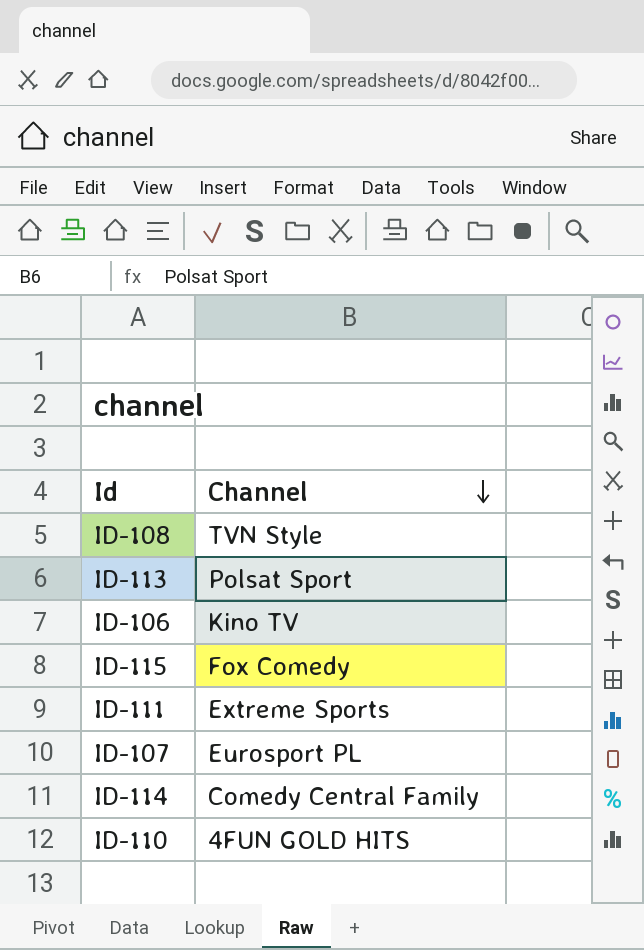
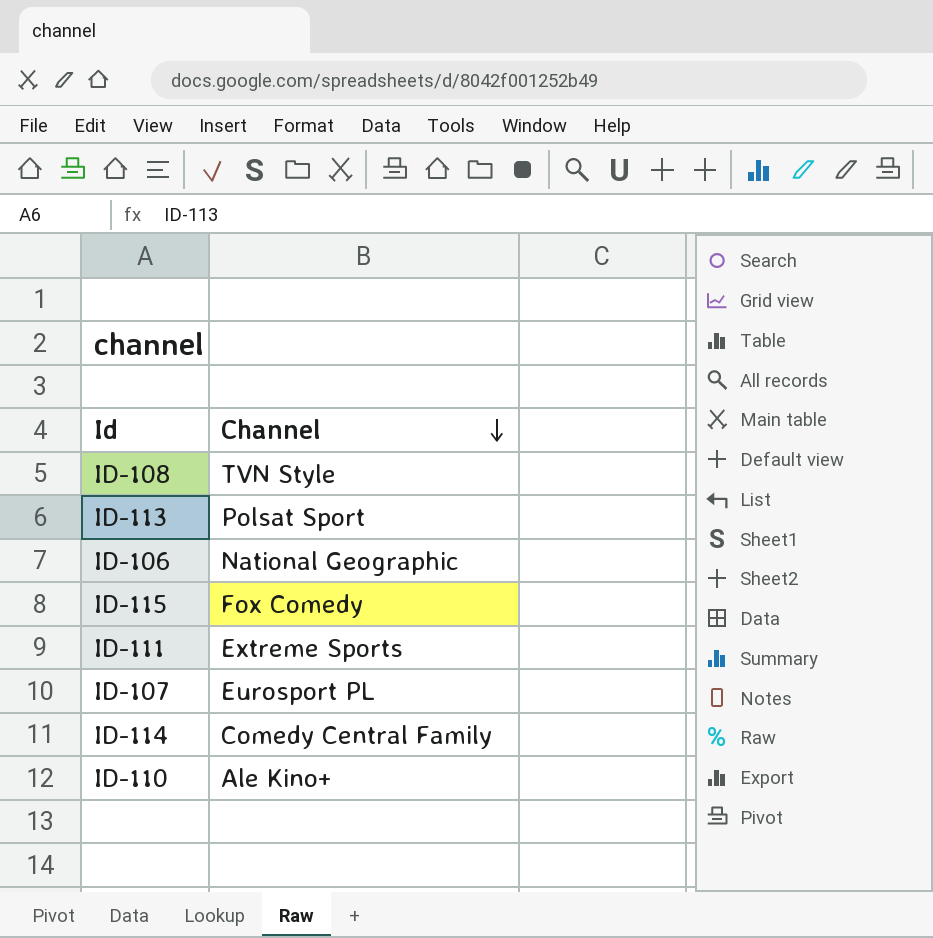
ID-106 | Channel: Kino TV -> National Geographic
ID-110 | Channel: 4FUN GOLD HITS -> Ale Kino+

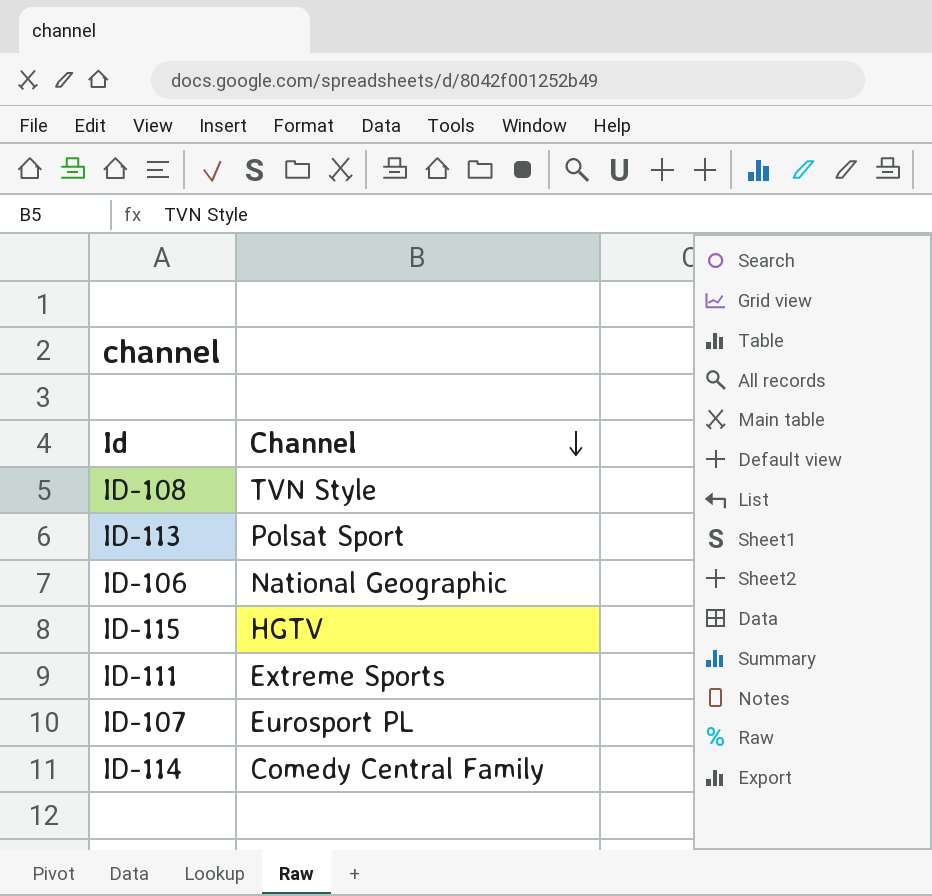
row ID-110: Ale Kino+ -> none
ID-115 | Channel: Fox Comedy -> HGTV

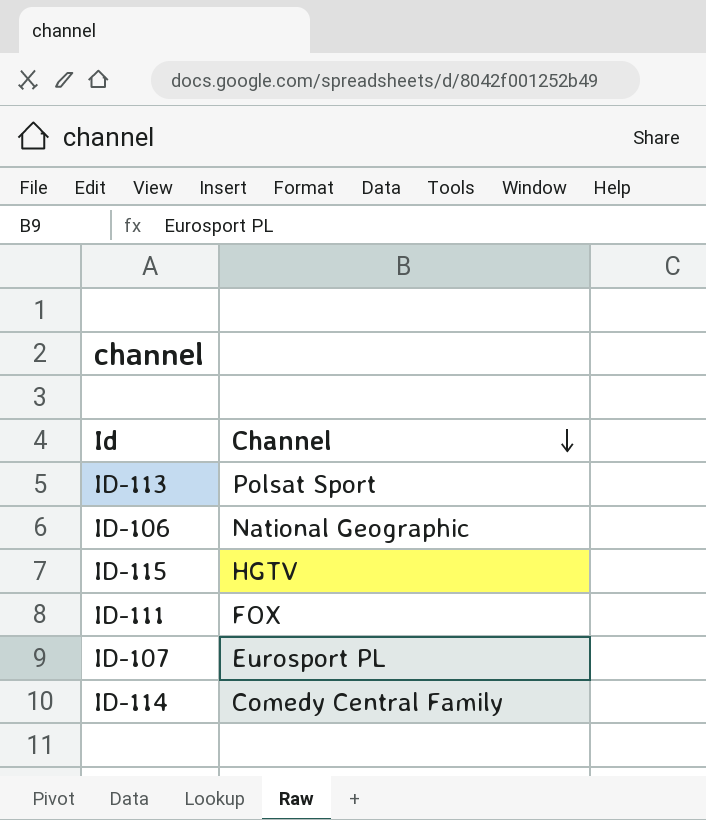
row ID-108: TVN Style -> none
ID-111 | Channel: Extreme Sports -> FOX

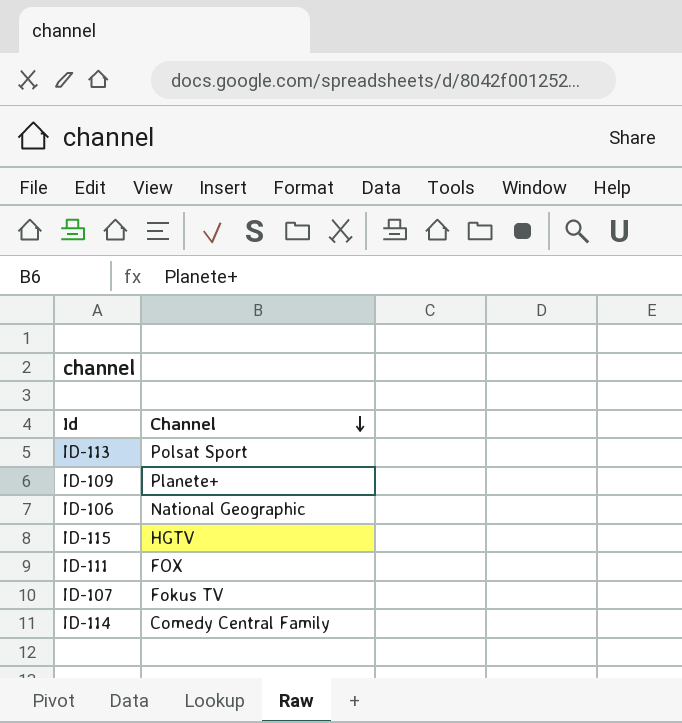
row ID-109: none -> Planete+
ID-107 | Channel: Eurosport PL -> Fokus TV

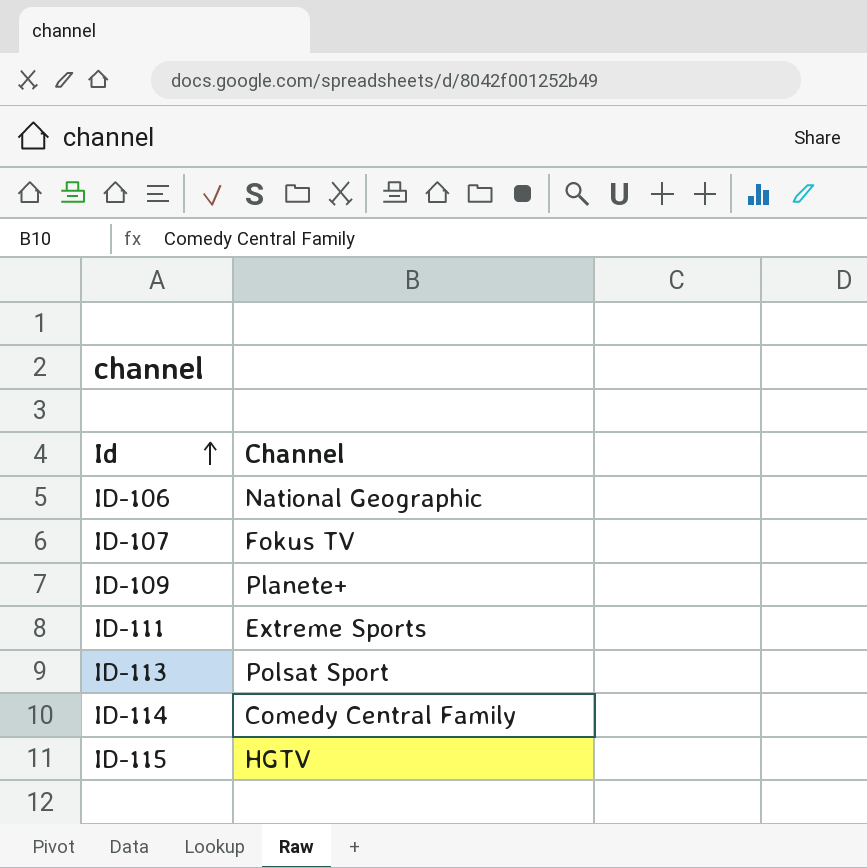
row order: Channel descending -> Id ascending
ID-111 | Channel: FOX -> Extreme Sports

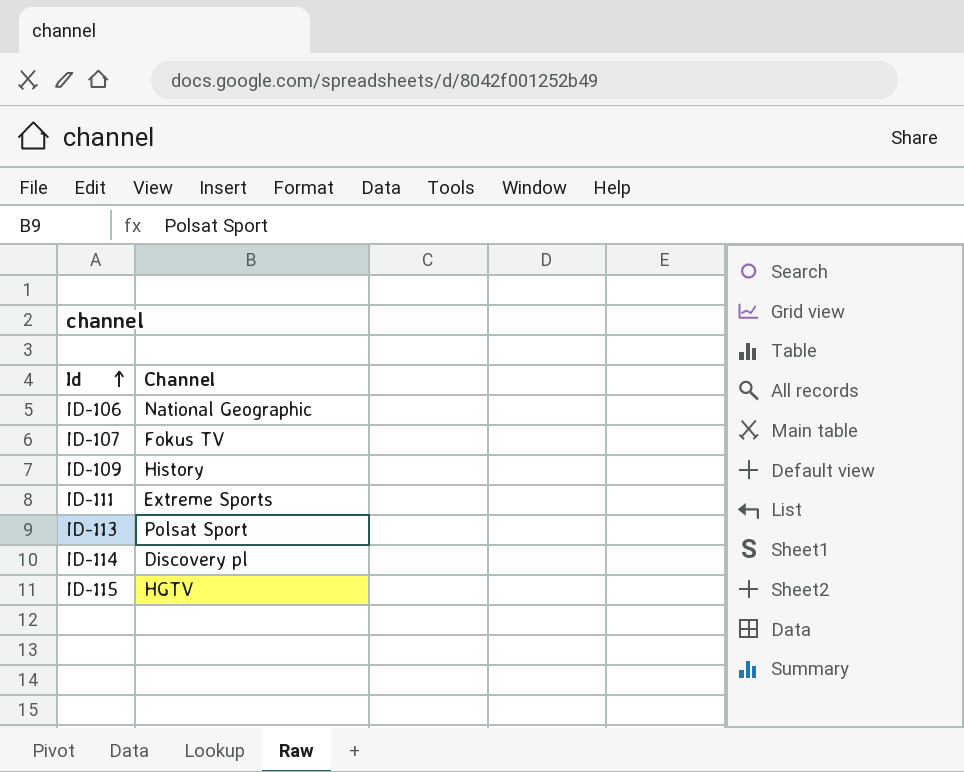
ID-109 | Channel: Planete+ -> History
ID-114 | Channel: Comedy Central Family -> Discovery pl

